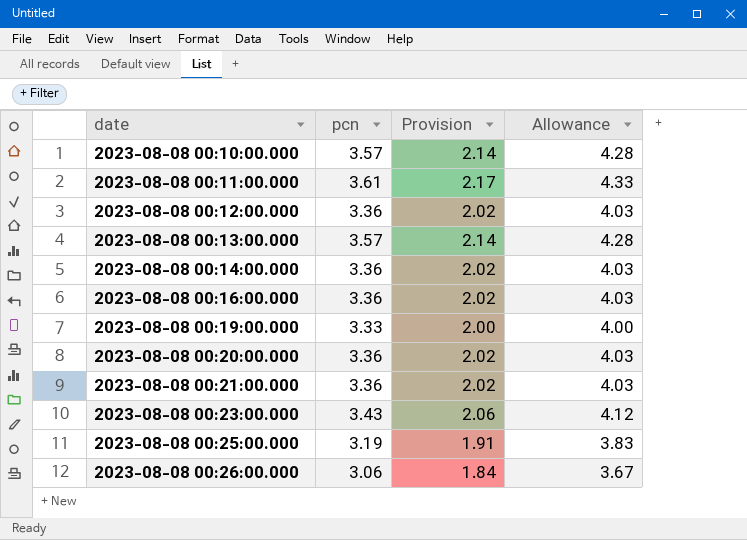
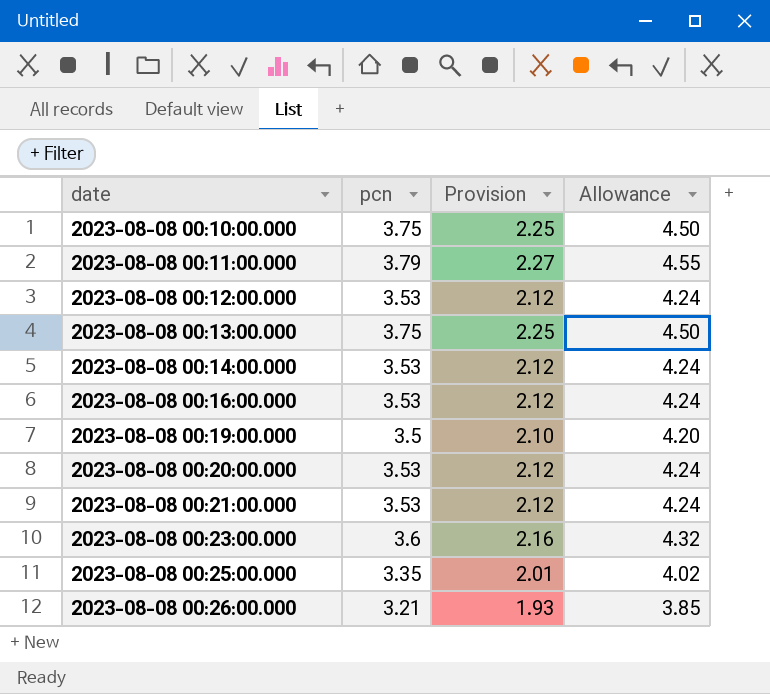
2023-08-08 00:10:00.000 | pcn: 3.57 -> 3.75
2023-08-08 00:10:00.000 | Provision: 2.14 -> 2.25
2023-08-08 00:10:00.000 | Allowance: 4.28 -> 4.50
2023-08-08 00:11:00.000 | pcn: 3.61 -> 3.79
2023-08-08 00:11:00.000 | Provision: 2.17 -> 2.27
2023-08-08 00:11:00.000 | Allowance: 4.33 -> 4.55
2023-08-08 00:12:00.000 | pcn: 3.36 -> 3.53
2023-08-08 00:12:00.000 | Provision: 2.02 -> 2.12
2023-08-08 00:12:00.000 | Allowance: 4.03 -> 4.24
2023-08-08 00:13:00.000 | pcn: 3.57 -> 3.75
2023-08-08 00:13:00.000 | Provision: 2.14 -> 2.25
2023-08-08 00:13:00.000 | Allowance: 4.28 -> 4.50
2023-08-08 00:14:00.000 | pcn: 3.36 -> 3.53
2023-08-08 00:14:00.000 | Provision: 2.02 -> 2.12
2023-08-08 00:14:00.000 | Allowance: 4.03 -> 4.24
2023-08-08 00:16:00.000 | pcn: 3.36 -> 3.53
2023-08-08 00:16:00.000 | Provision: 2.02 -> 2.12
2023-08-08 00:16:00.000 | Allowance: 4.03 -> 4.24
2023-08-08 00:19:00.000 | pcn: 3.33 -> 3.5
2023-08-08 00:19:00.000 | Provision: 2.00 -> 2.10
2023-08-08 00:19:00.000 | Allowance: 4.00 -> 4.20
2023-08-08 00:20:00.000 | pcn: 3.36 -> 3.53
2023-08-08 00:20:00.000 | Provision: 2.02 -> 2.12
2023-08-08 00:20:00.000 | Allowance: 4.03 -> 4.24
2023-08-08 00:21:00.000 | pcn: 3.36 -> 3.53
2023-08-08 00:21:00.000 | Provision: 2.02 -> 2.12
2023-08-08 00:21:00.000 | Allowance: 4.03 -> 4.24
2023-08-08 00:23:00.000 | pcn: 3.43 -> 3.6
2023-08-08 00:23:00.000 | Provision: 2.06 -> 2.16
2023-08-08 00:23:00.000 | Allowance: 4.12 -> 4.32
2023-08-08 00:25:00.000 | pcn: 3.19 -> 3.35
2023-08-08 00:25:00.000 | Provision: 1.91 -> 2.01
2023-08-08 00:25:00.000 | Allowance: 3.83 -> 4.02
2023-08-08 00:26:00.000 | pcn: 3.06 -> 3.21
2023-08-08 00:26:00.000 | Provision: 1.84 -> 1.93
2023-08-08 00:26:00.000 | Allowance: 3.67 -> 3.85

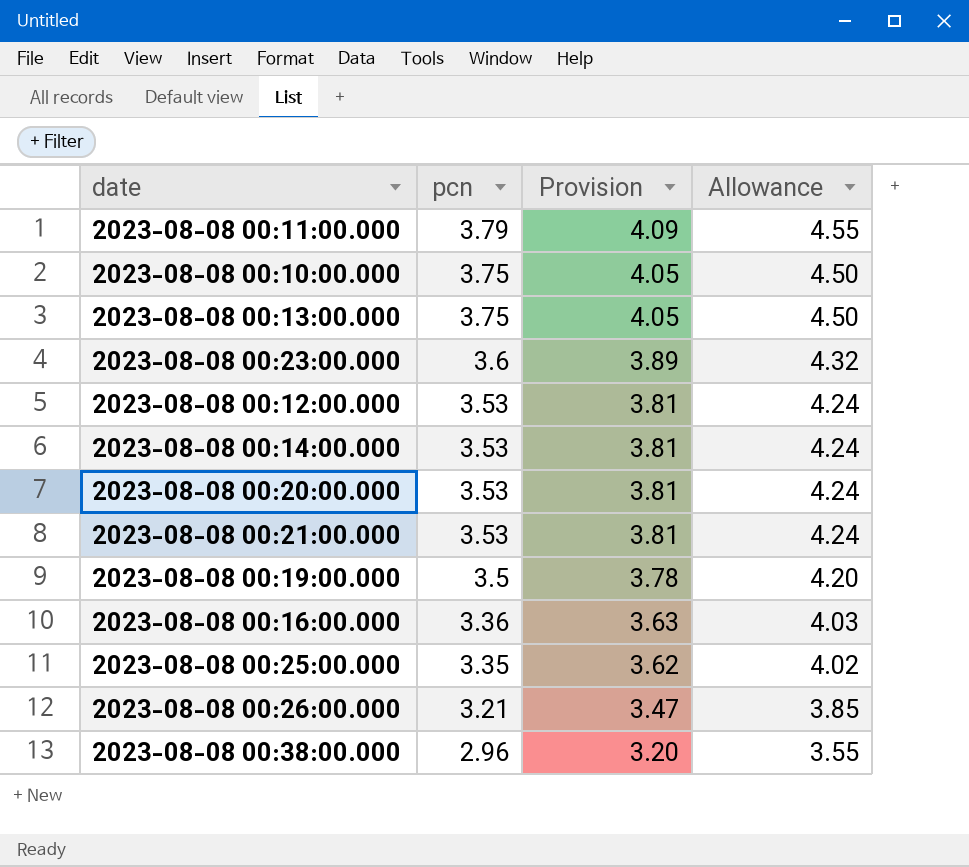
row order: date ascending -> pcn descending
column Provision | formula: [pcn] * 0.6 -> [pcn] * 1.08
2023-08-08 00:16:00.000 | pcn: 3.53 -> 3.36
2023-08-08 00:16:00.000 | Allowance: 4.24 -> 4.03
row 2023-08-08 00:38:00.000: none -> 2.96 | 3.20 | 3.55

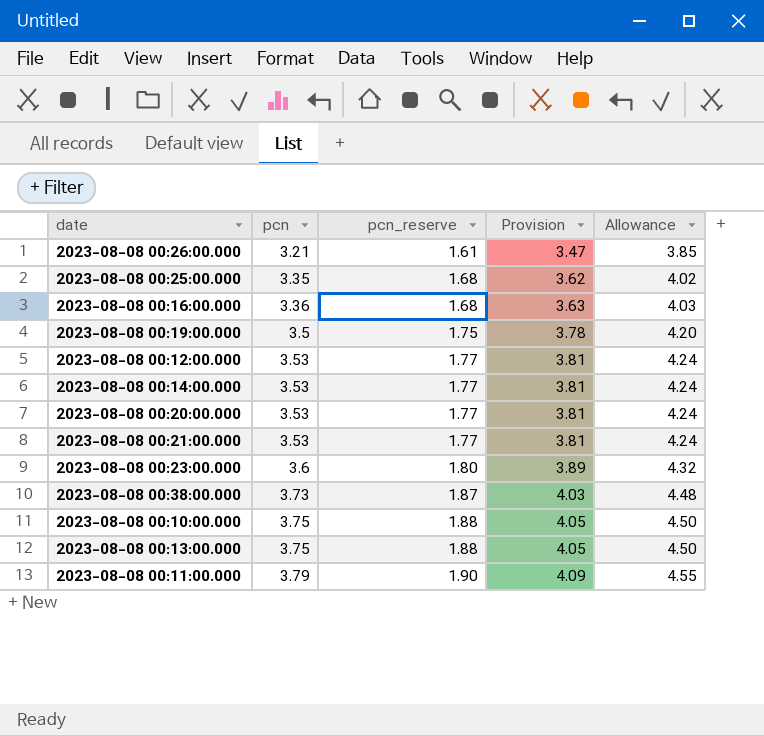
row order: pcn descending -> pcn ascending
column pcn_reserve | formula: none -> [pcn] * 0.5
2023-08-08 00:38:00.000 | pcn: 2.96 -> 3.73
2023-08-08 00:38:00.000 | Provision: 3.20 -> 4.03
2023-08-08 00:38:00.000 | Allowance: 3.55 -> 4.48

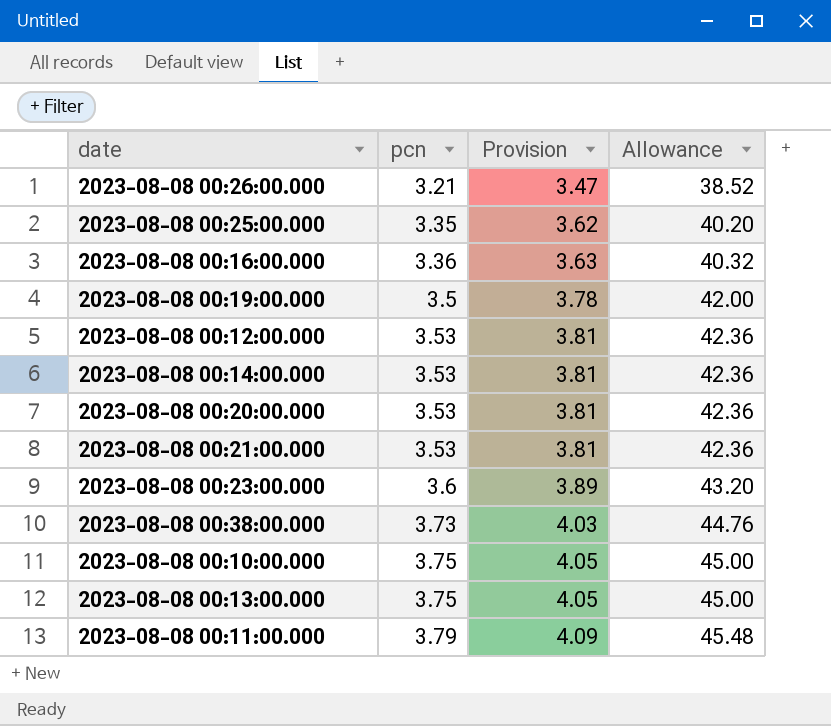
column pcn_reserve | formula: [pcn] * 0.5 -> none
column Allowance | formula: [pcn] * 1.2 -> [pcn] * 12

